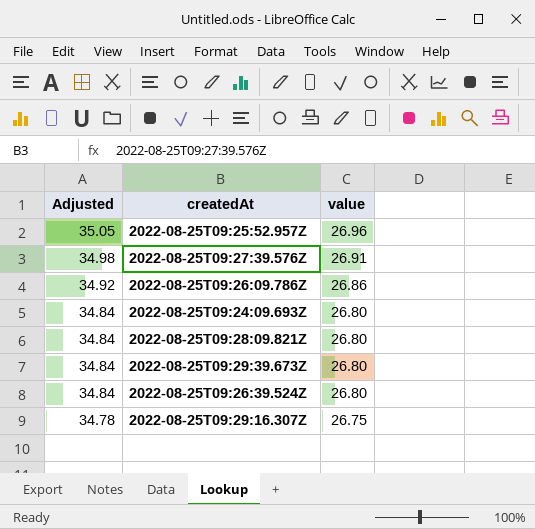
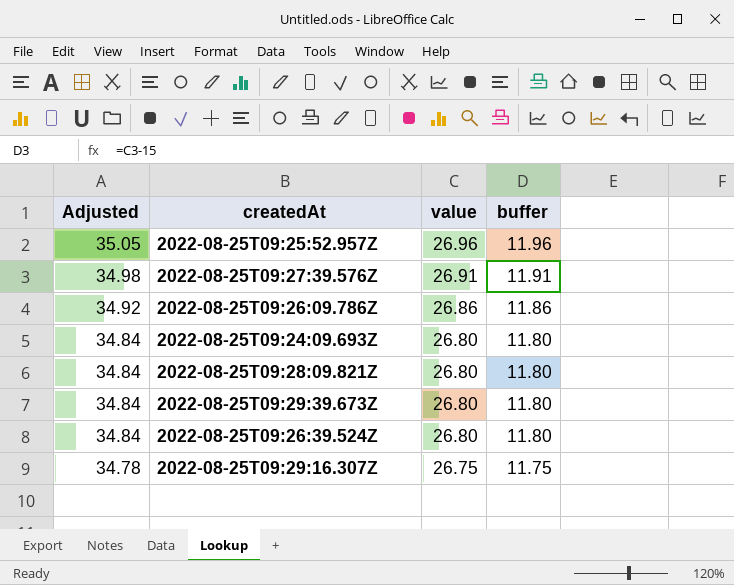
column buffer | formula: none -> [value] - 15

